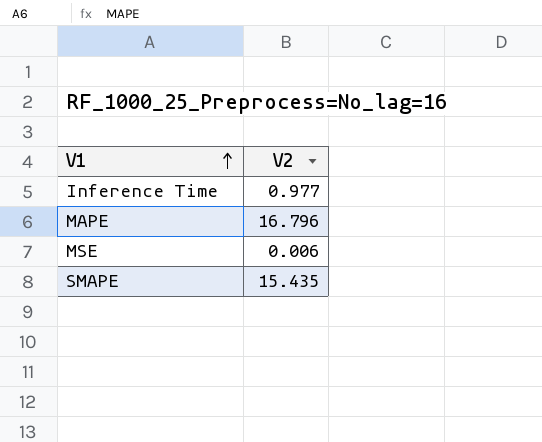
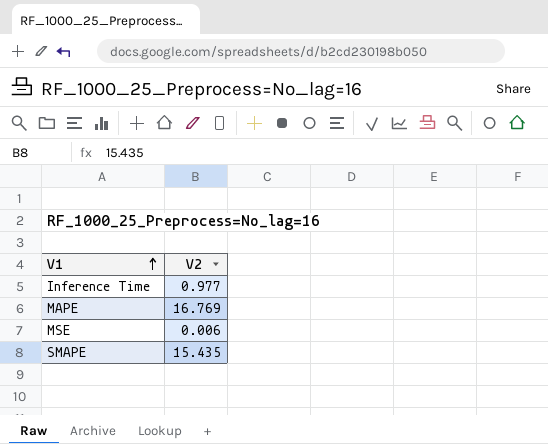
MAPE | V2: 16.796 -> 16.769

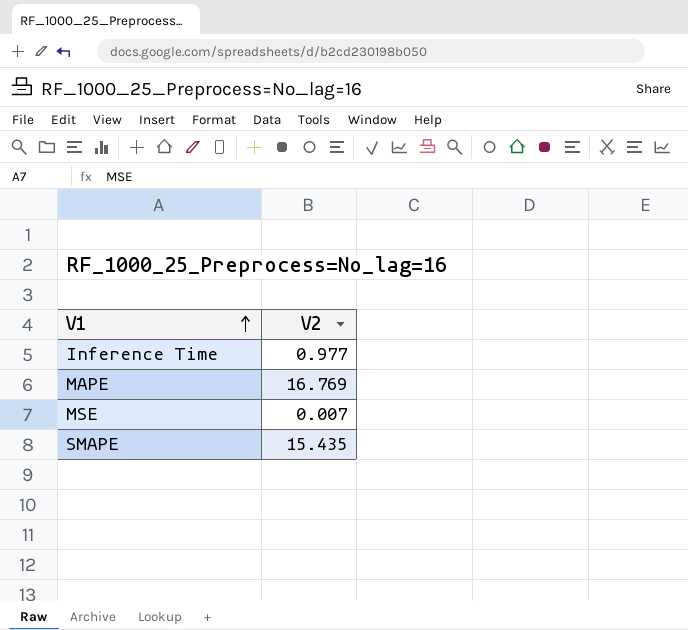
MSE | V2: 0.006 -> 0.007

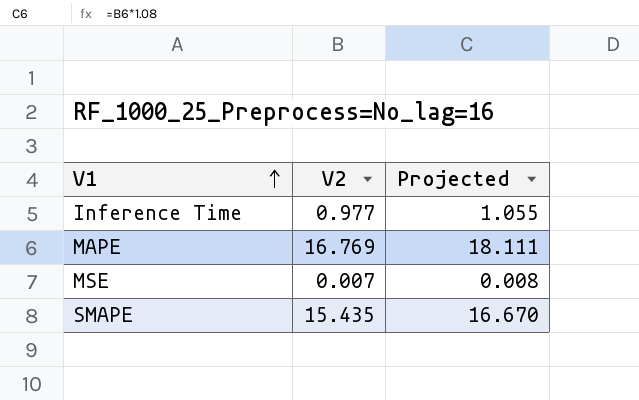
column Projected | formula: none -> [V2] * 1.08

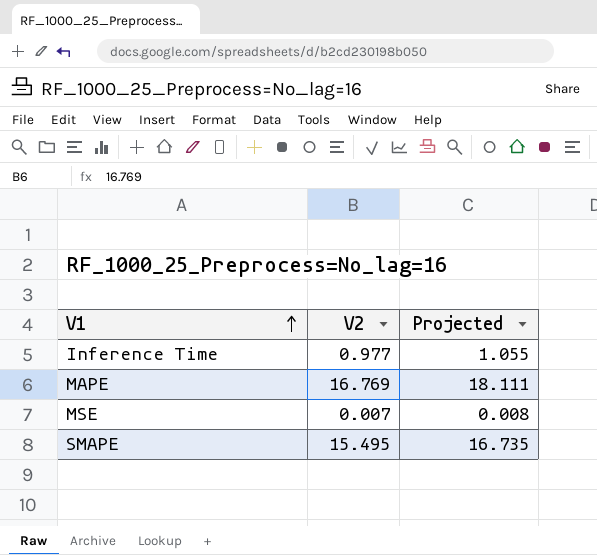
SMAPE | V2: 15.435 -> 15.495
SMAPE | Projected: 16.670 -> 16.735

